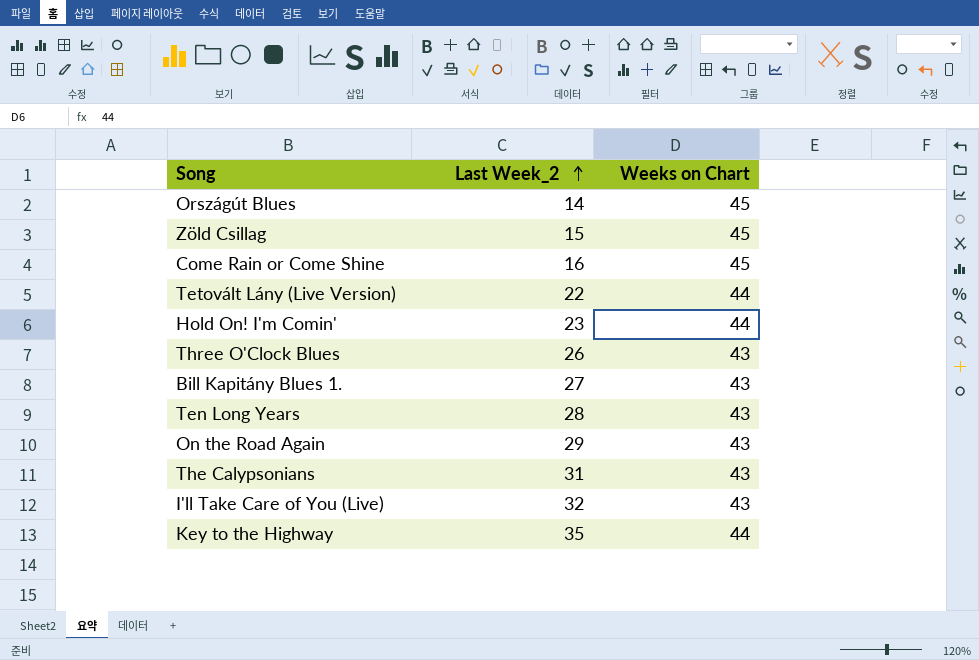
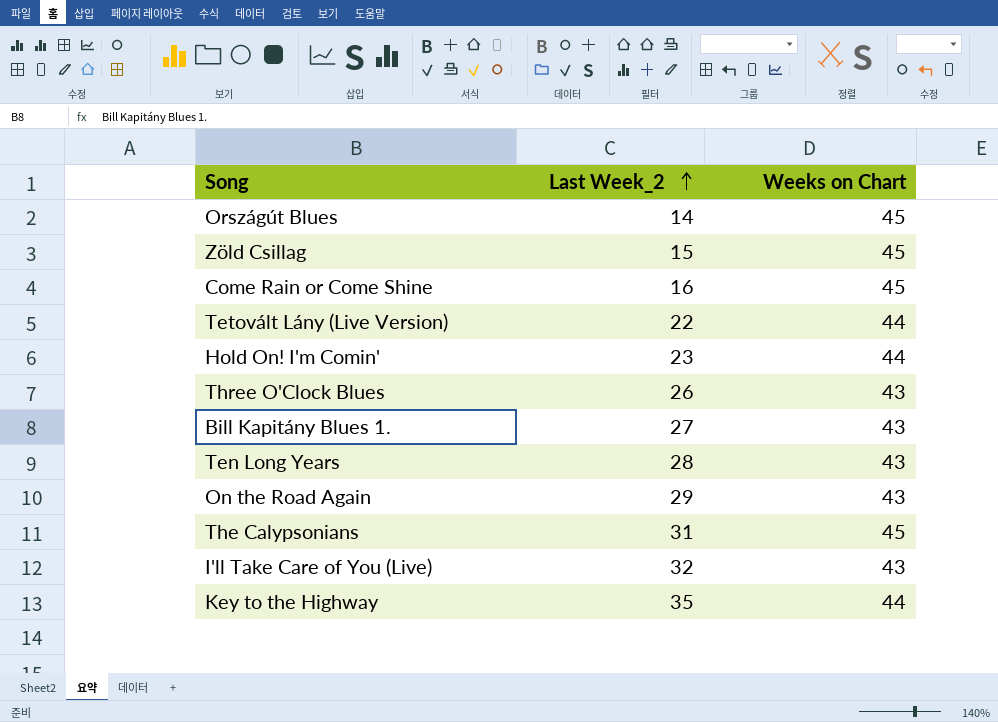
The Calypsonians | Weeks on Chart: 43 -> 45

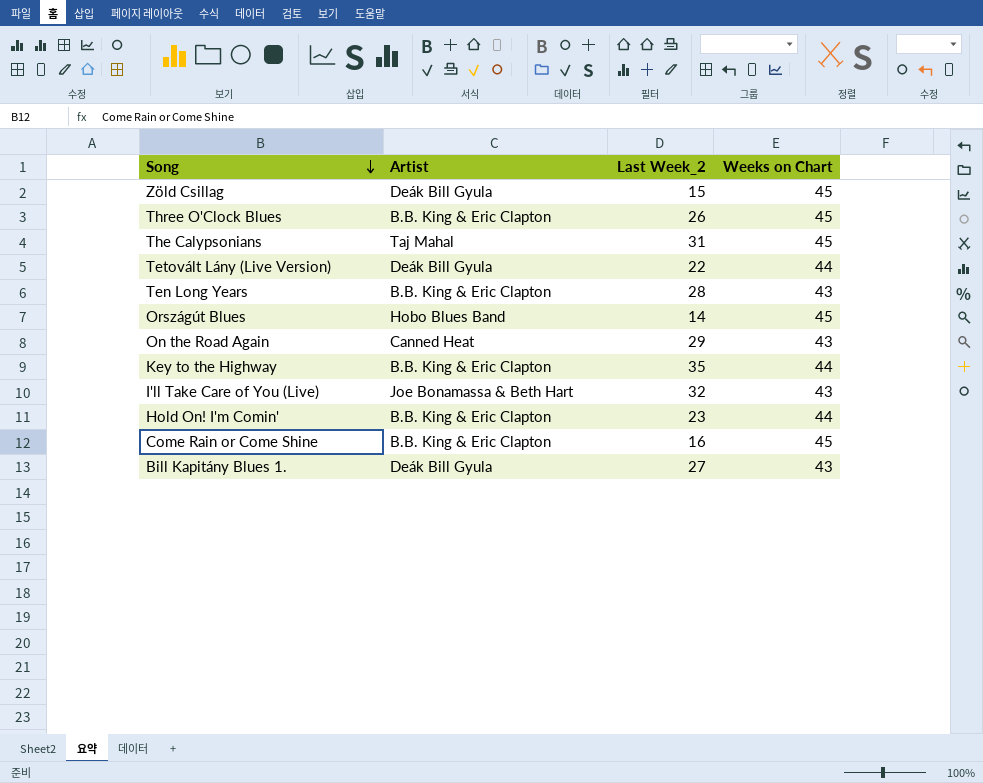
row order: Last Week_2 ascending -> Song descending
column Artist | position: none -> 2
Three O'Clock Blues | Weeks on Chart: 43 -> 45

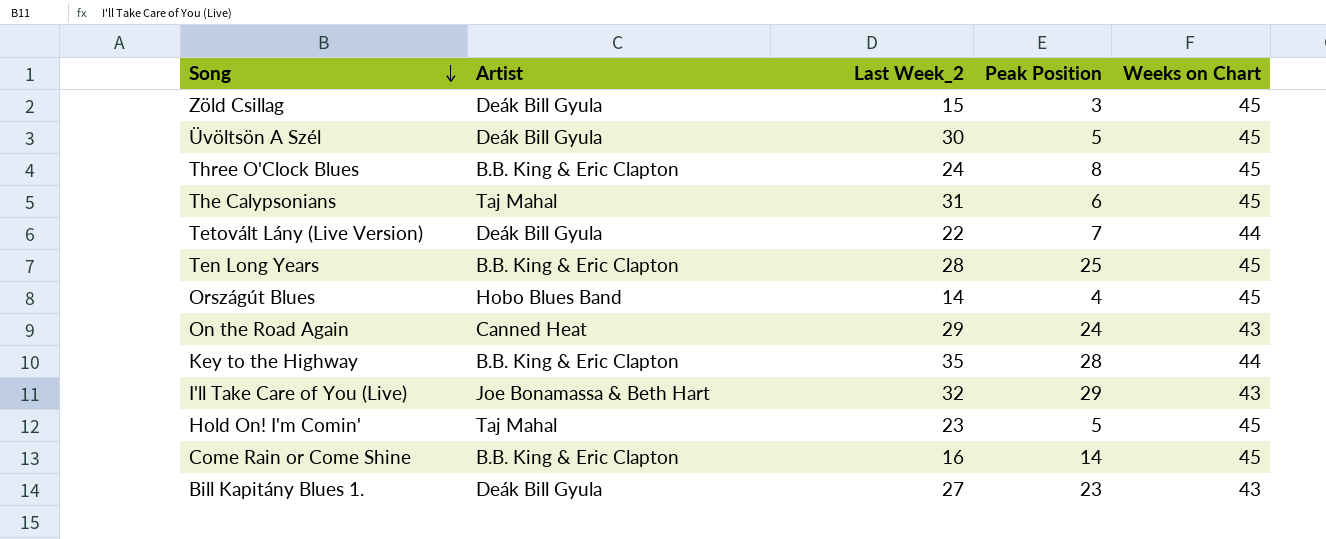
column Peak Position | position: none -> 4
row Üvöltsön A Szél: none -> Deák Bill Gyula | 30 | 5 | 45
Three O'Clock Blues | Last Week_2: 26 -> 24
Ten Long Years | Weeks on Chart: 43 -> 45
Hold On! I'm Comin' | Artist: B.B. King & Eric Clapton -> Taj Mahal
Hold On! I'm Comin' | Weeks on Chart: 44 -> 45

